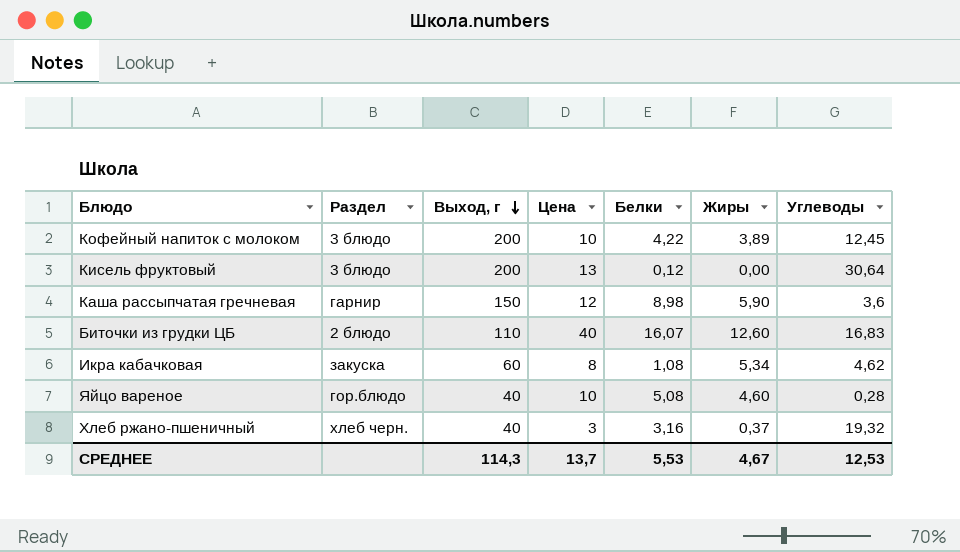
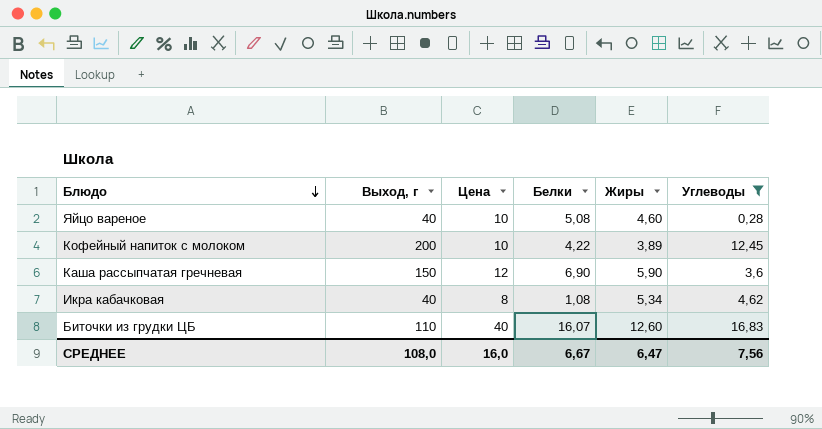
filter: none -> Углеводы <= 16,83
row order: Выход, г descending -> Блюдо descending
column Раздел | position: 2 -> none
Каша рассыпчатая гречневая | Белки: 8,98 -> 6,90
Икра кабачковая | Выход, г: 60 -> 40
СРЕДНЕЕ | Выход, г: 114,3 -> 108,0
СРЕДНЕЕ | Цена: 13,7 -> 16,0
СРЕДНЕЕ | Белки: 5,53 -> 6,67
СРЕДНЕЕ | Жиры: 4,67 -> 6,47
СРЕДНЕЕ | Углеводы: 12,53 -> 7,56

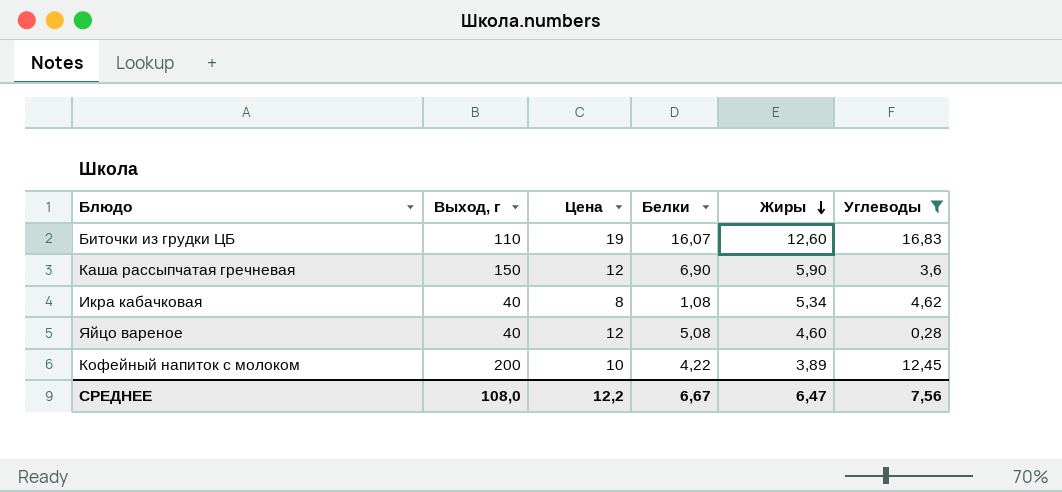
row order: Блюдо descending -> Жиры descending
Биточки из грудки ЦБ | Цена: 40 -> 19
Яйцо вареное | Цена: 10 -> 12
СРЕДНЕЕ | Цена: 16,0 -> 12,2

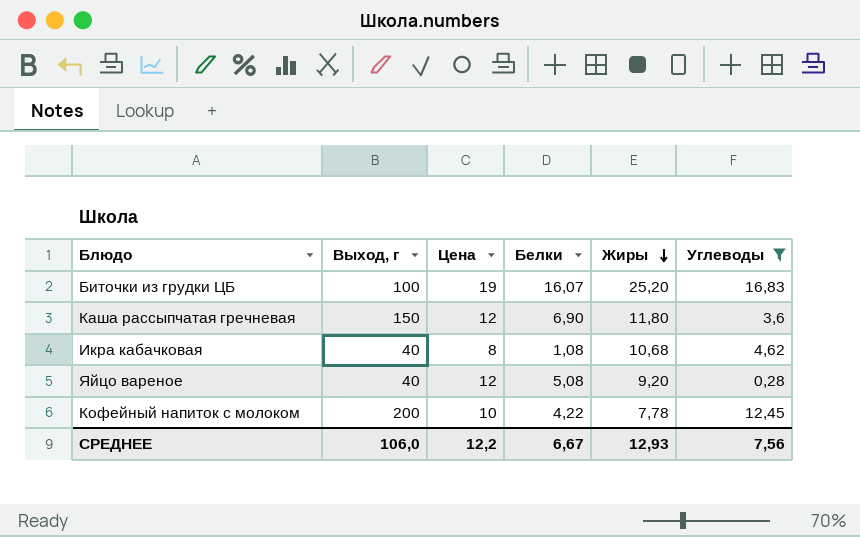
Биточки из грудки ЦБ | Выход, г: 110 -> 100
Биточки из грудки ЦБ | Жиры: 12,60 -> 25,20
Каша рассыпчатая гречневая | Жиры: 5,90 -> 11,80
Икра кабачковая | Жиры: 5,34 -> 10,68
Яйцо вареное | Жиры: 4,60 -> 9,20
Кофейный напиток с молоком | Жиры: 3,89 -> 7,78
СРЕДНЕЕ | Выход, г: 108,0 -> 106,0
СРЕДНЕЕ | Жиры: 6,47 -> 12,93

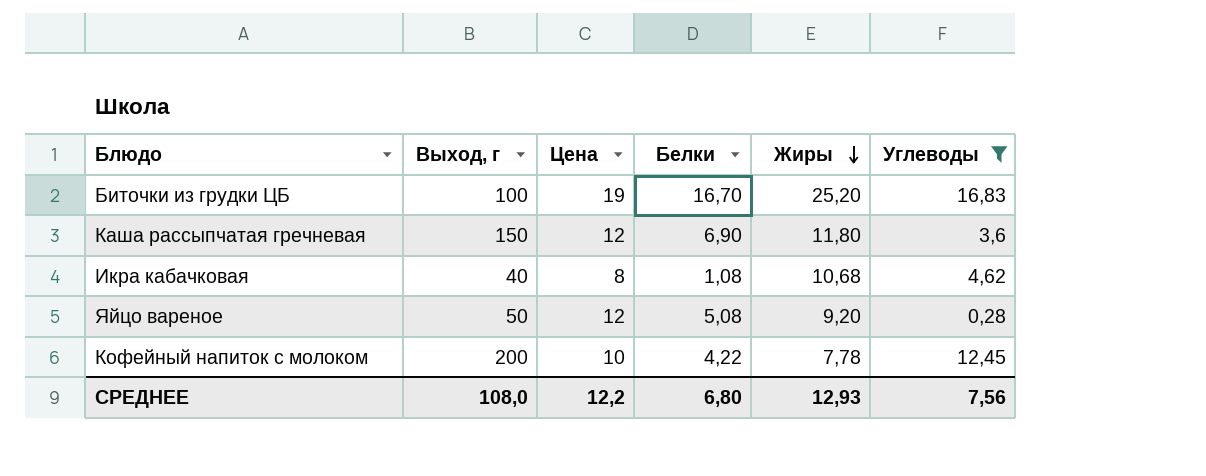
Биточки из грудки ЦБ | Белки: 16,07 -> 16,70
Яйцо вареное | Выход, г: 40 -> 50
СРЕДНЕЕ | Выход, г: 106,0 -> 108,0
СРЕДНЕЕ | Белки: 6,67 -> 6,80

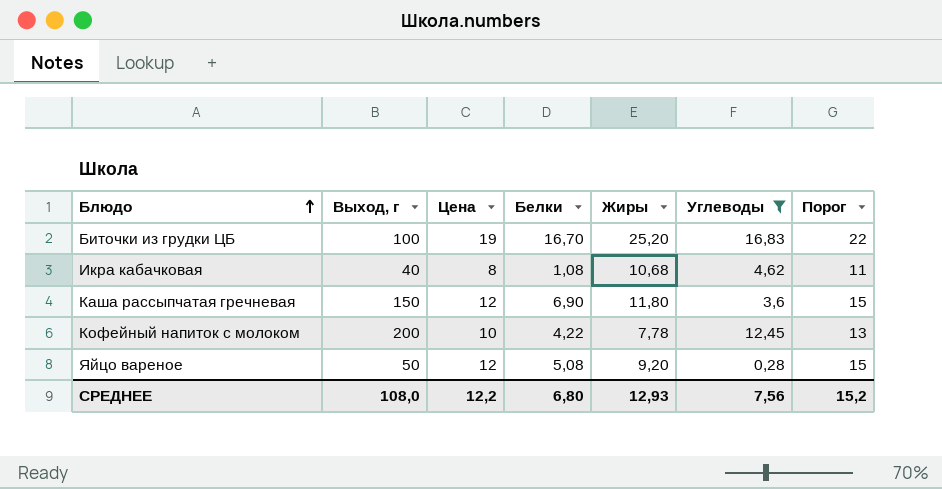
row order: Жиры descending -> Блюдо ascending
column Порог | formula: none -> [Цена] + 3

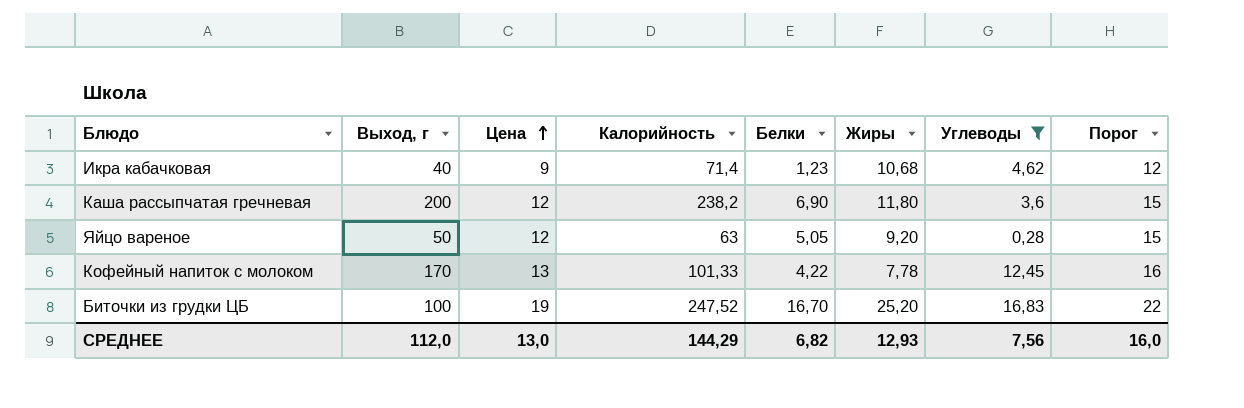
row order: Блюдо ascending -> Цена ascending
column Калорийность | position: none -> 4
Икра кабачковая | Цена: 8 -> 9
Икра кабачковая | Белки: 1,08 -> 1,23
Икра кабачковая | Порог: 11 -> 12
Каша рассыпчатая гречневая | Выход, г: 150 -> 200
Яйцо вареное | Белки: 5,08 -> 5,05
Кофейный напиток с молоком | Выход, г: 200 -> 170
Кофейный напиток с молоком | Цена: 10 -> 13
Кофейный напиток с молоком | Порог: 13 -> 16
СРЕДНЕЕ | Выход, г: 108,0 -> 112,0
СРЕДНЕЕ | Цена: 12,2 -> 13,0
СРЕДНЕЕ | Белки: 6,80 -> 6,82
СРЕДНЕЕ | Порог: 15,2 -> 16,0

